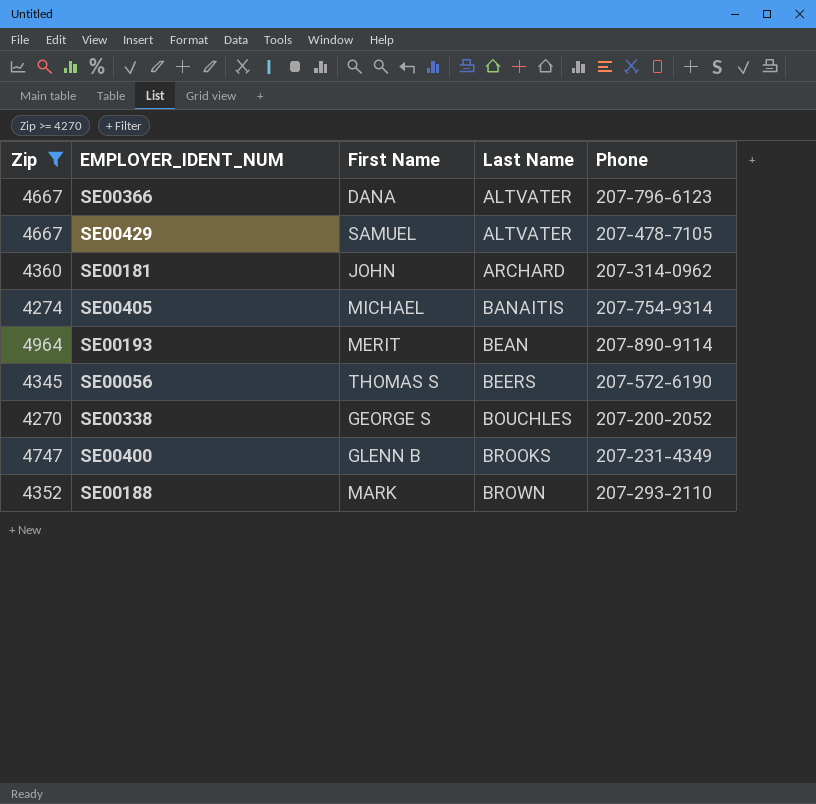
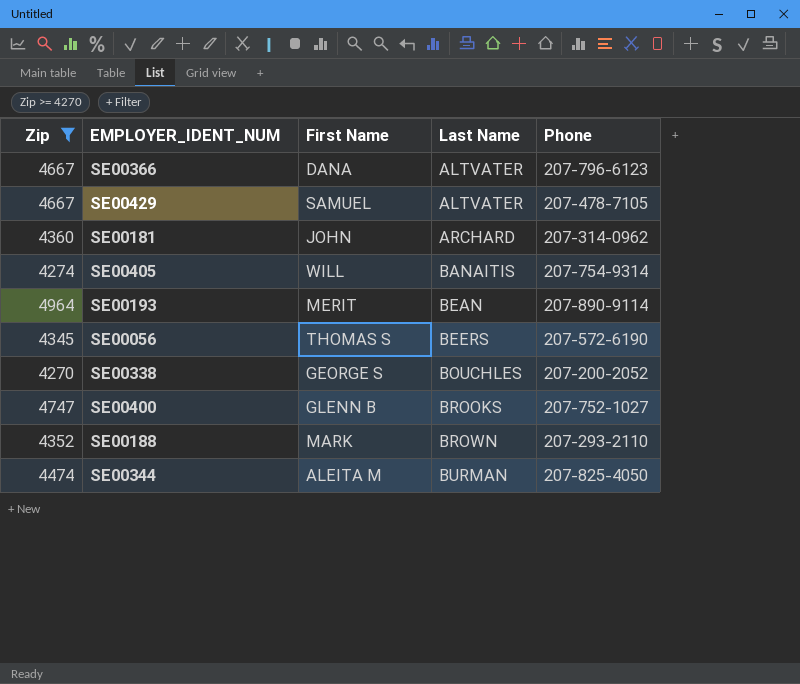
SE00405 | First Name: MICHAEL -> WILL
SE00400 | Phone: 207-231-4349 -> 207-752-1027
row SE00344: none -> 4474 | ALEITA M | BURMAN | 207-825-4050

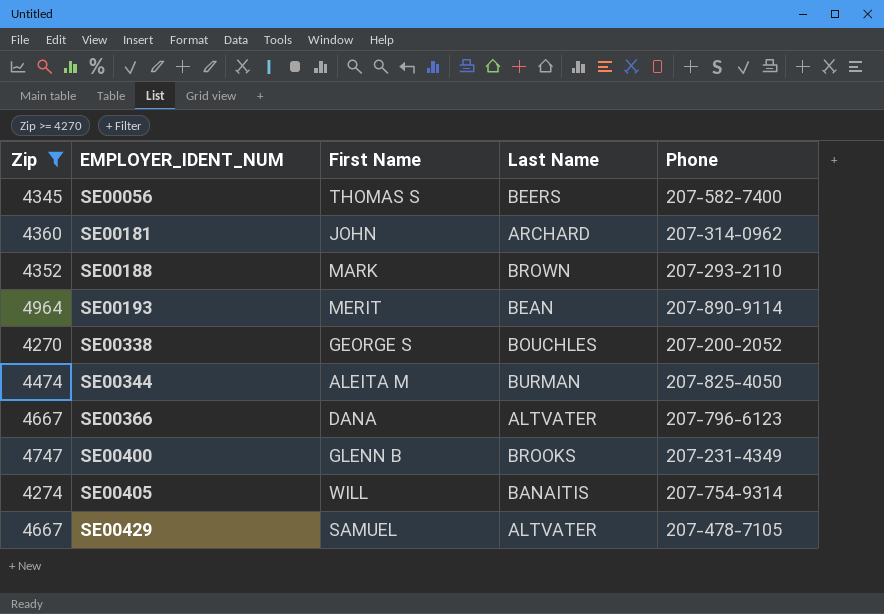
row order: Last Name ascending -> EMPLOYER_IDENT_NUM ascending
SE00056 | Phone: 207-572-6190 -> 207-582-7400
SE00400 | Phone: 207-752-1027 -> 207-231-4349

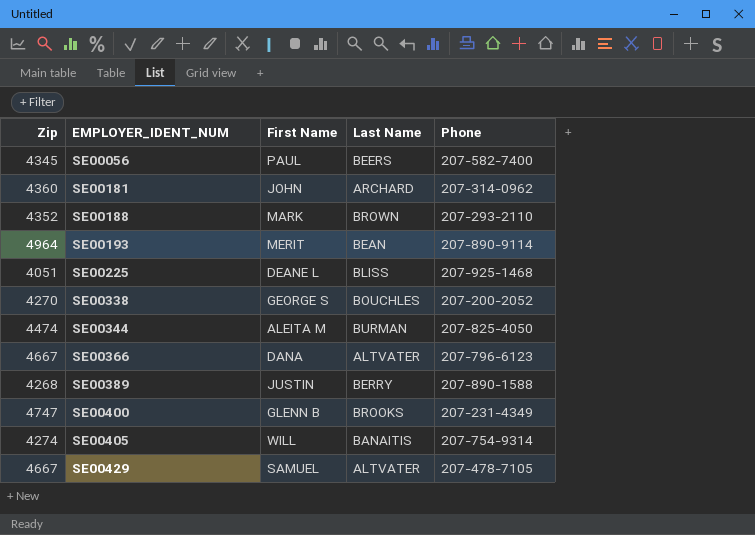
filter: Zip >= 4270 -> none
SE00056 | First Name: THOMAS S -> PAUL

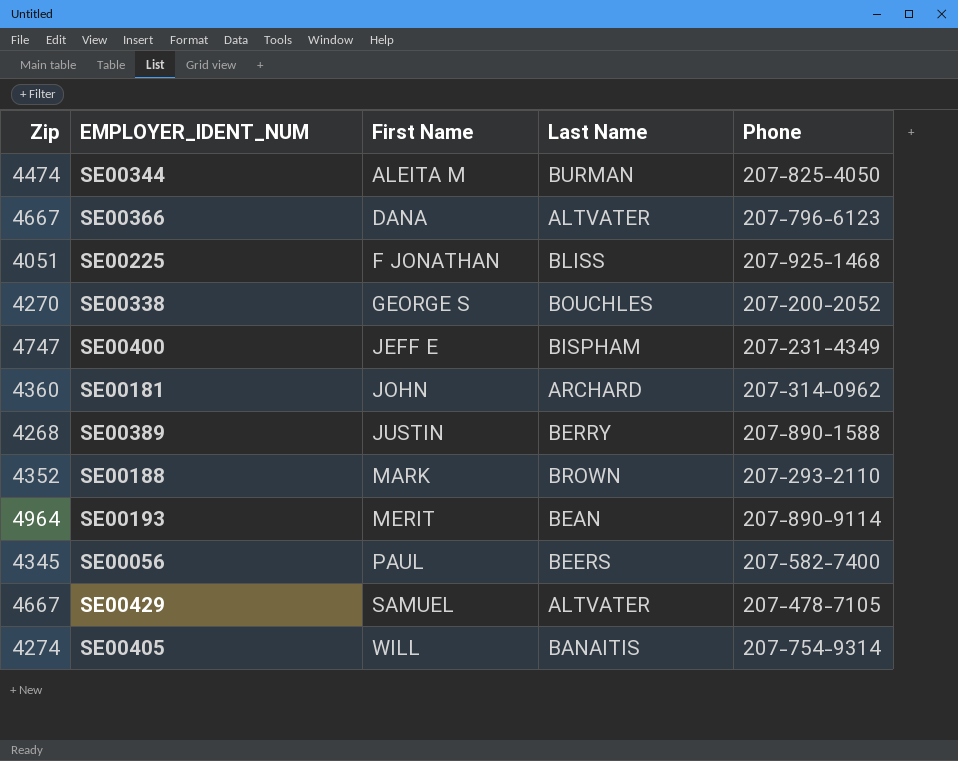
row order: EMPLOYER_IDENT_NUM ascending -> First Name ascending
SE00225 | First Name: DEANE L -> F JONATHAN
SE00400 | First Name: GLENN B -> JEFF E
SE00400 | Last Name: BROOKS -> BISPHAM

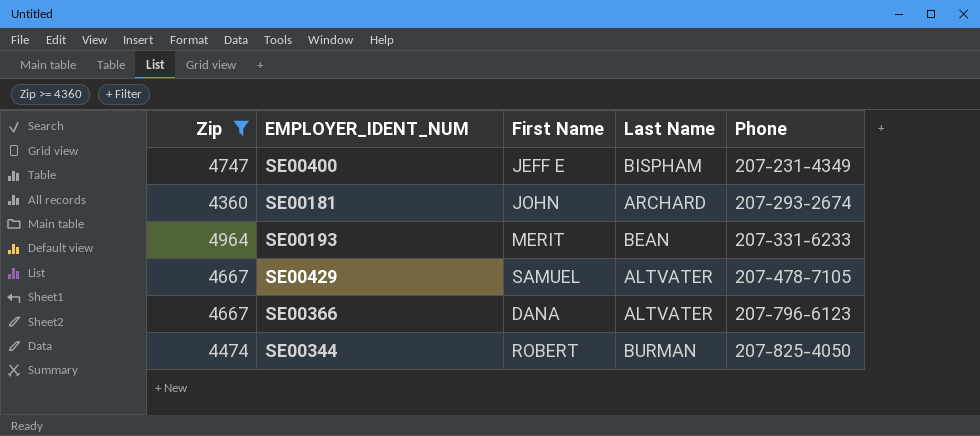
filter: none -> Zip >= 4360
row order: First Name ascending -> Phone ascending
SE00181 | Phone: 207-314-0962 -> 207-293-2674
SE00193 | Phone: 207-890-9114 -> 207-331-6233
SE00344 | First Name: ALEITA M -> ROBERT

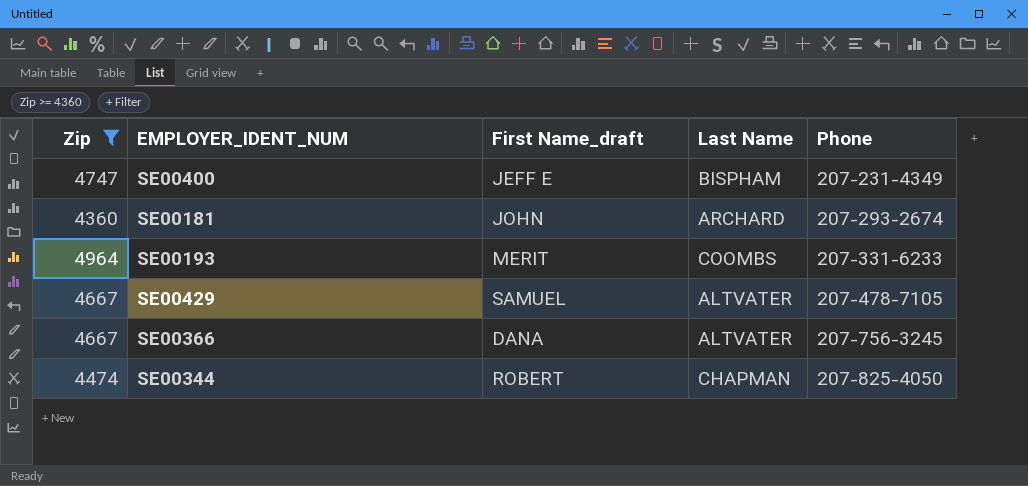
column name: First Name -> First Name_draft
SE00193 | Last Name: BEAN -> COOMBS
SE00366 | Phone: 207-796-6123 -> 207-756-3245
SE00344 | Last Name: BURMAN -> CHAPMAN

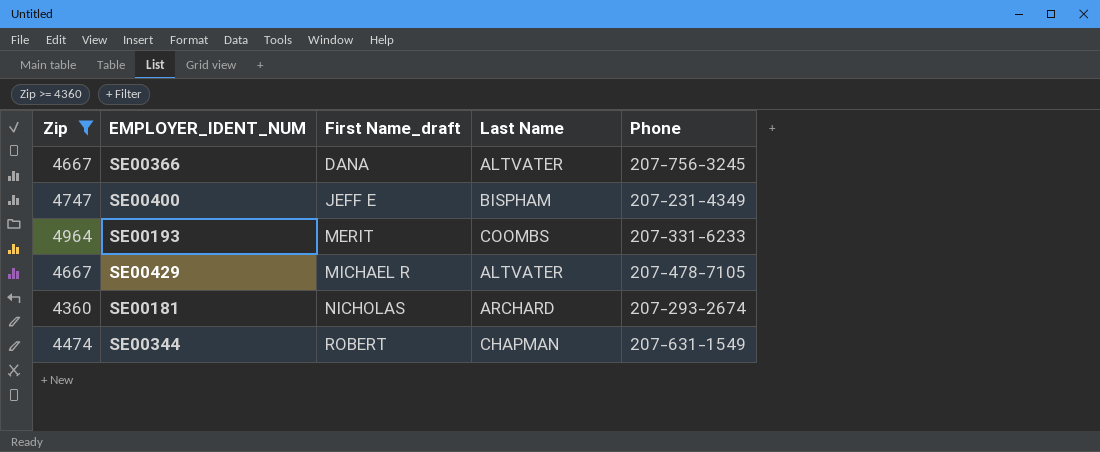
row order: Phone ascending -> First Name_draft ascending
SE00429 | First Name_draft: SAMUEL -> MICHAEL R
SE00181 | First Name_draft: JOHN -> NICHOLAS
SE00344 | Phone: 207-825-4050 -> 207-631-1549

